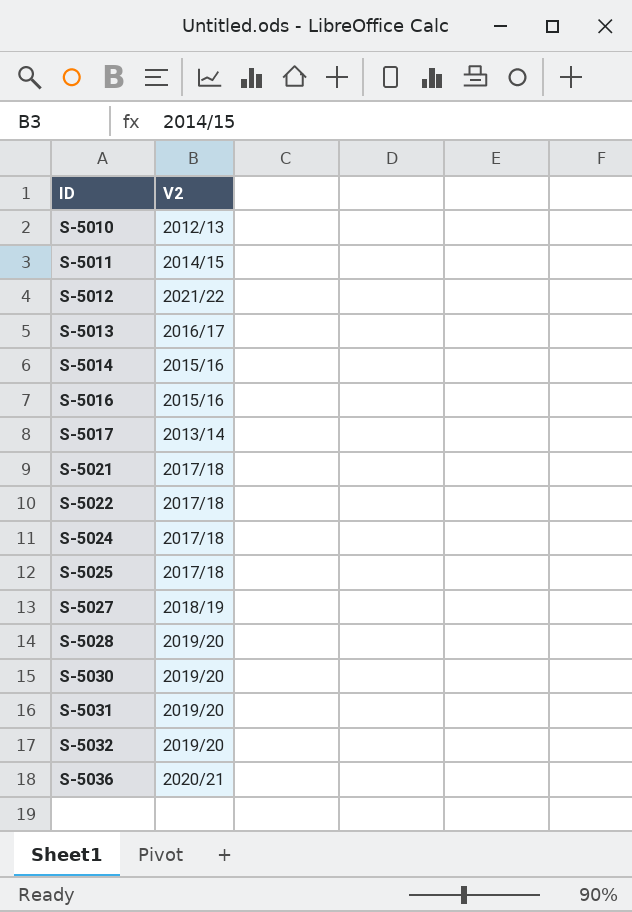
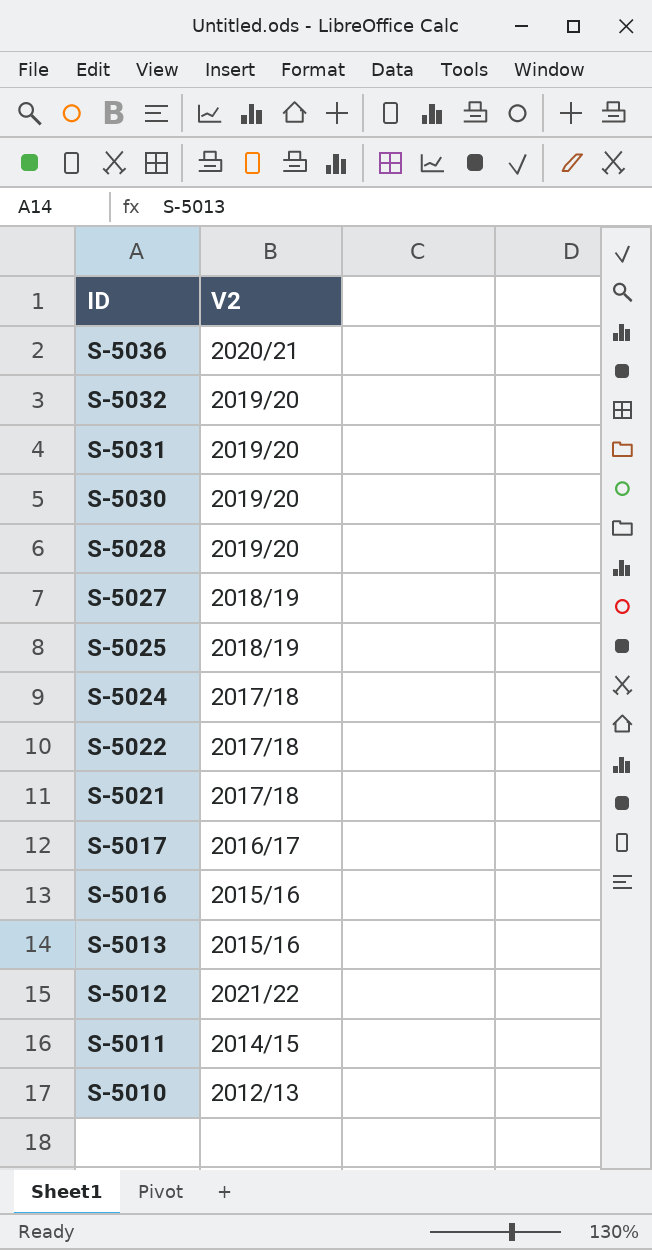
row order: ID ascending -> ID descending
row S-5014: 2015/16 -> none
S-5025 | V2: 2017/18 -> 2018/19
S-5017 | V2: 2013/14 -> 2016/17
S-5013 | V2: 2016/17 -> 2015/16

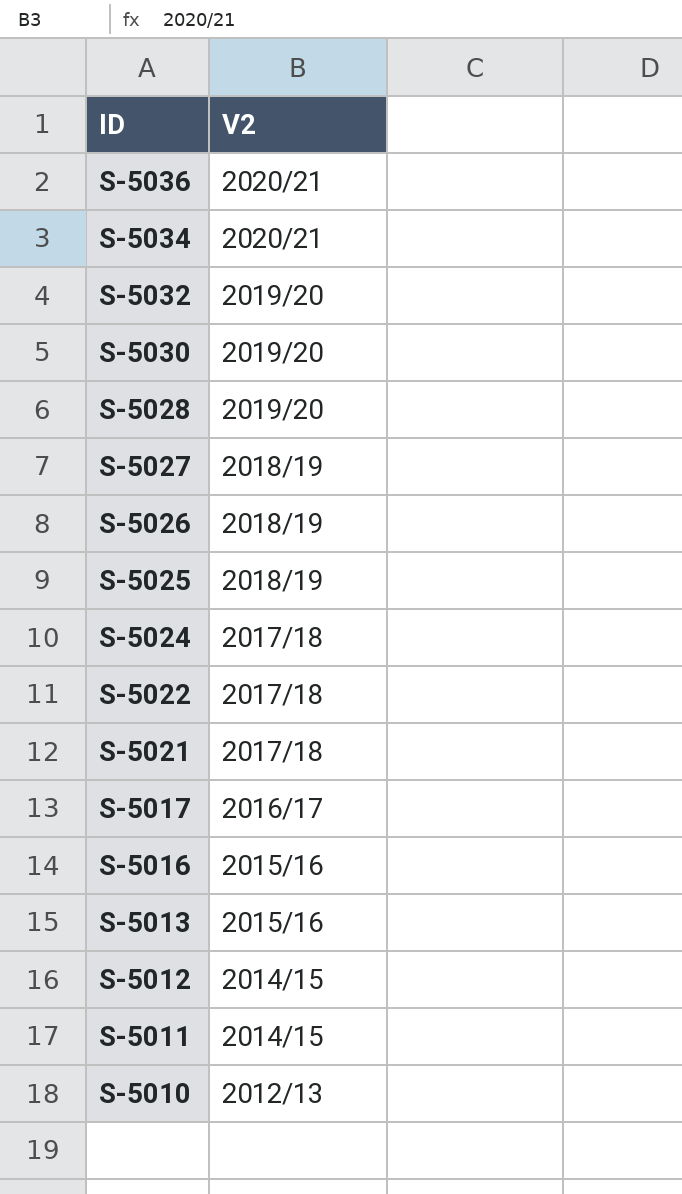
row S-5031: 2019/20 -> none
row S-5034: none -> 2020/21
row S-5026: none -> 2018/19
S-5012 | V2: 2021/22 -> 2014/15

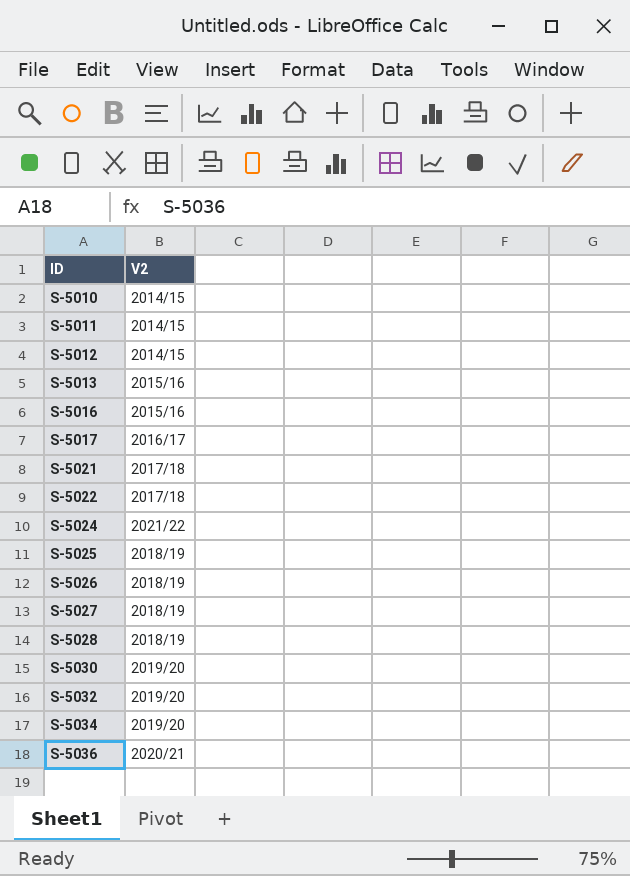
row order: ID descending -> ID ascending
S-5010 | V2: 2012/13 -> 2014/15
S-5024 | V2: 2017/18 -> 2021/22
S-5028 | V2: 2019/20 -> 2018/19
S-5034 | V2: 2020/21 -> 2019/20

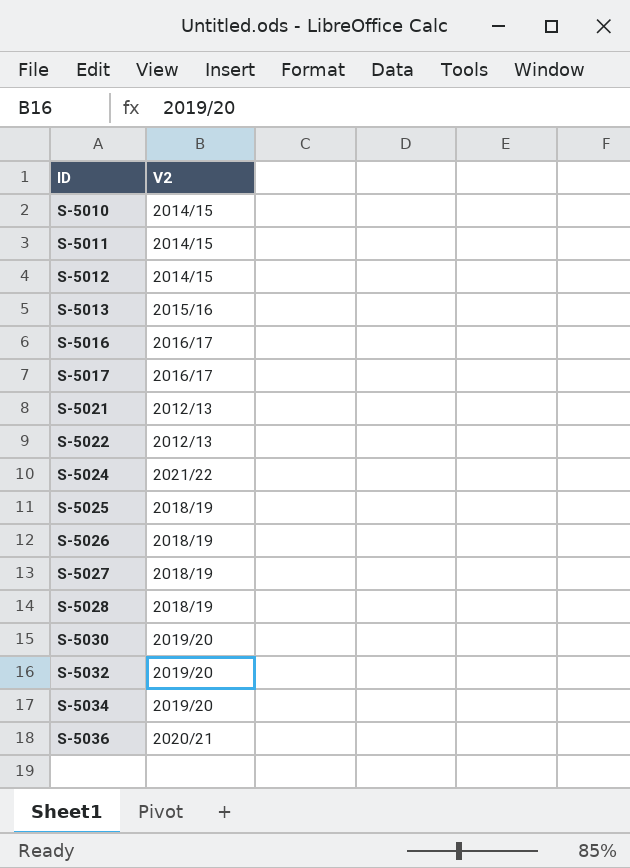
S-5016 | V2: 2015/16 -> 2016/17
S-5021 | V2: 2017/18 -> 2012/13
S-5022 | V2: 2017/18 -> 2012/13

